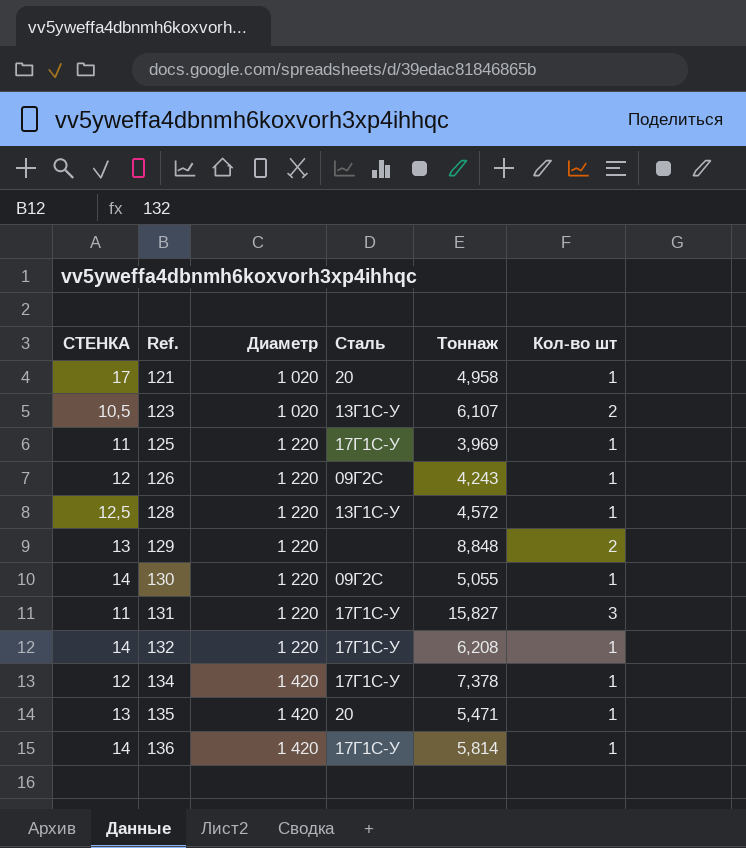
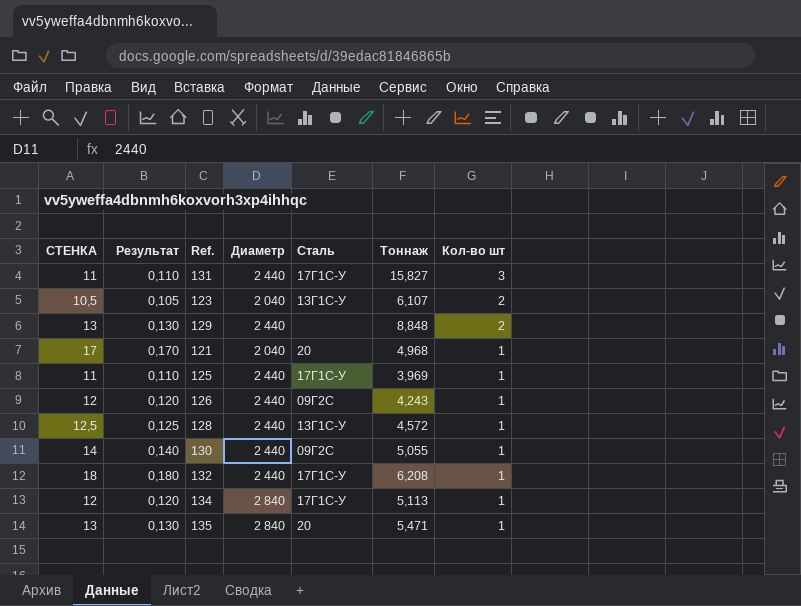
row order: Ref. ascending -> Кол-во шт descending
column Результат | formula: none -> [СТЕНКА] * 0,01
row 136: 14 | 1 420 | 17Г1С-У | 5,814 | 1 -> none
131 | Диаметр: 1 220 -> 2 440
123 | Диаметр: 1 020 -> 2 040
129 | Диаметр: 1 220 -> 2 440
121 | Диаметр: 1 020 -> 2 040
121 | Тоннаж: 4,958 -> 4,968
125 | Диаметр: 1 220 -> 2 440
126 | Диаметр: 1 220 -> 2 440
128 | Диаметр: 1 220 -> 2 440
130 | Диаметр: 1 220 -> 2 440
132 | СТЕНКА: 14 -> 18
132 | Диаметр: 1 220 -> 2 440
134 | Диаметр: 1 420 -> 2 840
134 | Тоннаж: 7,378 -> 5,113
135 | Диаметр: 1 420 -> 2 840

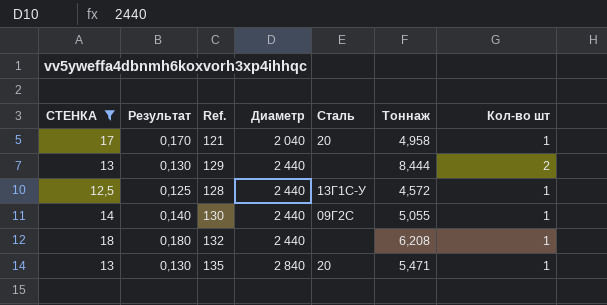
filter: none -> СТЕНКА >= 12,5
row order: Кол-во шт descending -> Диаметр ascending
121 | Тоннаж: 4,968 -> 4,958
129 | Тоннаж: 8,848 -> 8,444
132 | Сталь: 17Г1С-У -> none

